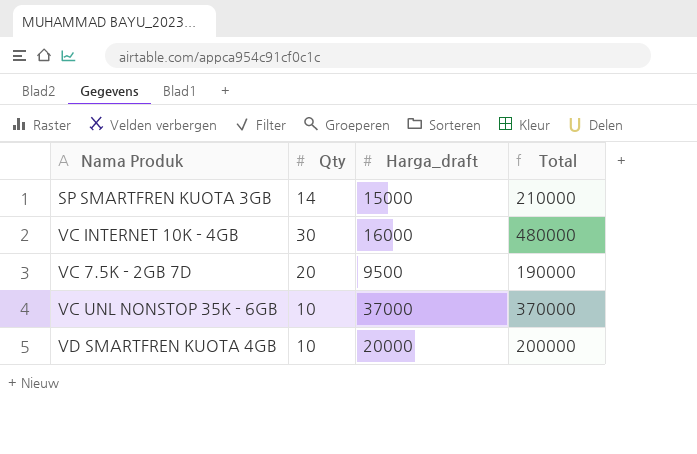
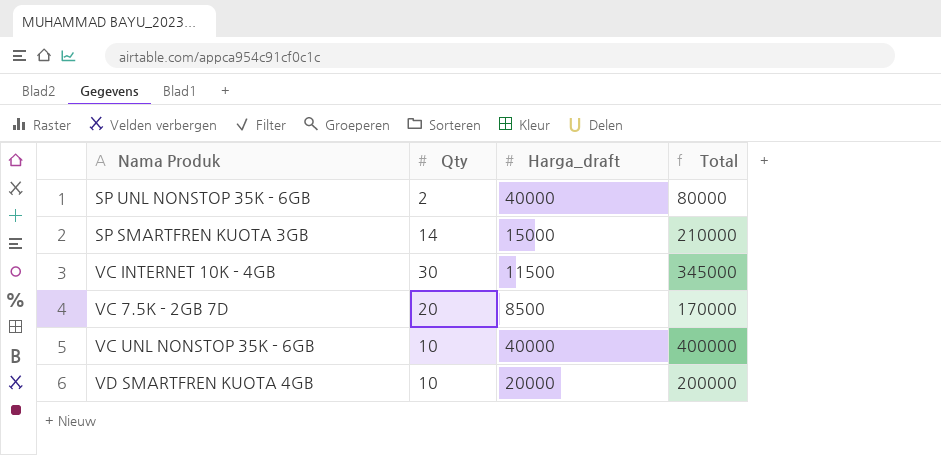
row SP UNL NONSTOP 35K - 6GB: none -> 2 | 40000 | 80000
VC INTERNET 10K - 4GB | Harga_draft: 16000 -> 11500
VC INTERNET 10K - 4GB | Total: 480000 -> 345000
VC 7.5K - 2GB 7D | Harga_draft: 9500 -> 8500
VC 7.5K - 2GB 7D | Total: 190000 -> 170000
VC UNL NONSTOP 35K - 6GB | Harga_draft: 37000 -> 40000
VC UNL NONSTOP 35K - 6GB | Total: 370000 -> 400000

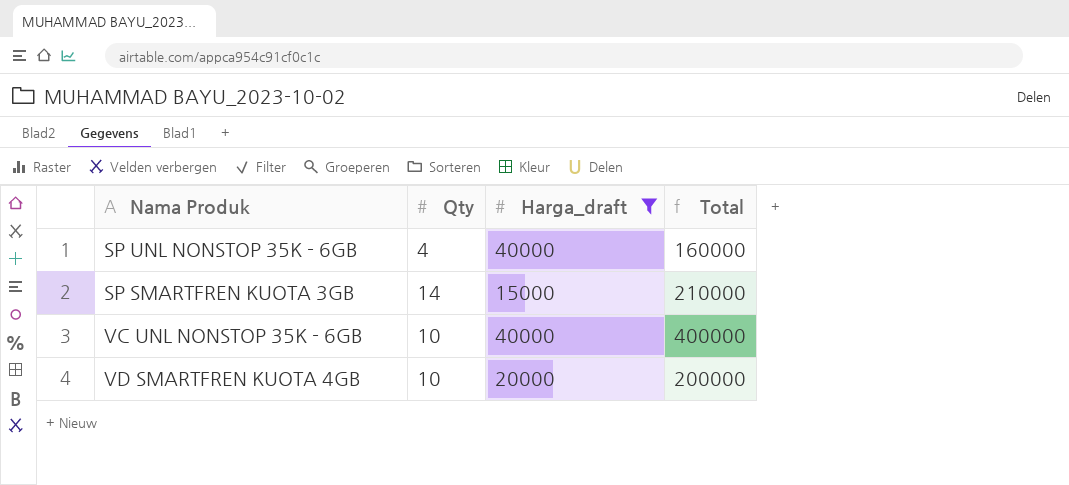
filter: none -> Harga_draft >= 15000
SP UNL NONSTOP 35K - 6GB | Qty: 2 -> 4
SP UNL NONSTOP 35K - 6GB | Total: 80000 -> 160000

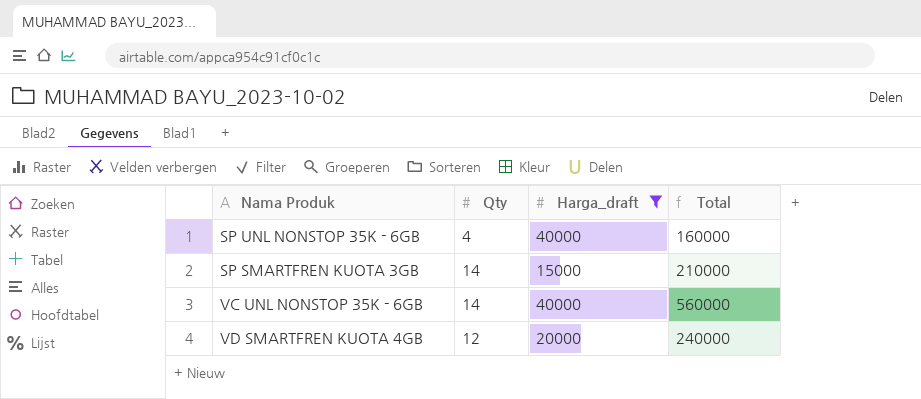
VC UNL NONSTOP 35K - 6GB | Qty: 10 -> 14
VC UNL NONSTOP 35K - 6GB | Total: 400000 -> 560000
VD SMARTFREN KUOTA 4GB | Qty: 10 -> 12
VD SMARTFREN KUOTA 4GB | Total: 200000 -> 240000

